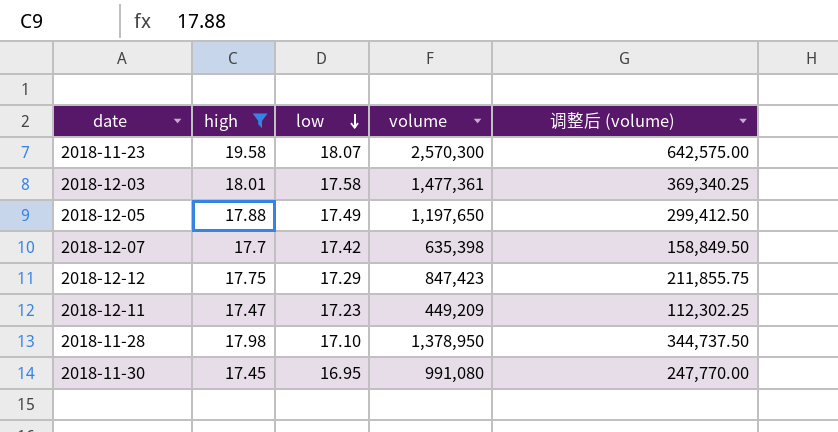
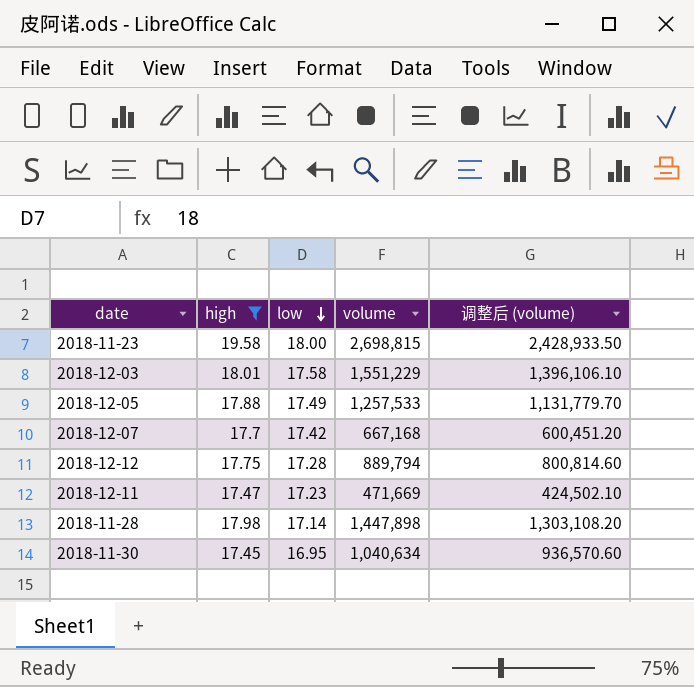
column 调整后 (volume) | formula: [volume] * 0.25 -> [volume] * 0.9
2018-11-23 | low: 18.07 -> 18.00
2018-11-23 | volume: 2,570,300 -> 2,698,815
2018-12-03 | volume: 1,477,361 -> 1,551,229
2018-12-05 | volume: 1,197,650 -> 1,257,533
2018-12-07 | volume: 635,398 -> 667,168
2018-12-12 | low: 17.29 -> 17.28
2018-12-12 | volume: 847,423 -> 889,794
2018-12-11 | volume: 449,209 -> 471,669
2018-11-28 | low: 17.10 -> 17.14
2018-11-28 | volume: 1,378,950 -> 1,447,898
2018-11-30 | volume: 991,080 -> 1,040,634

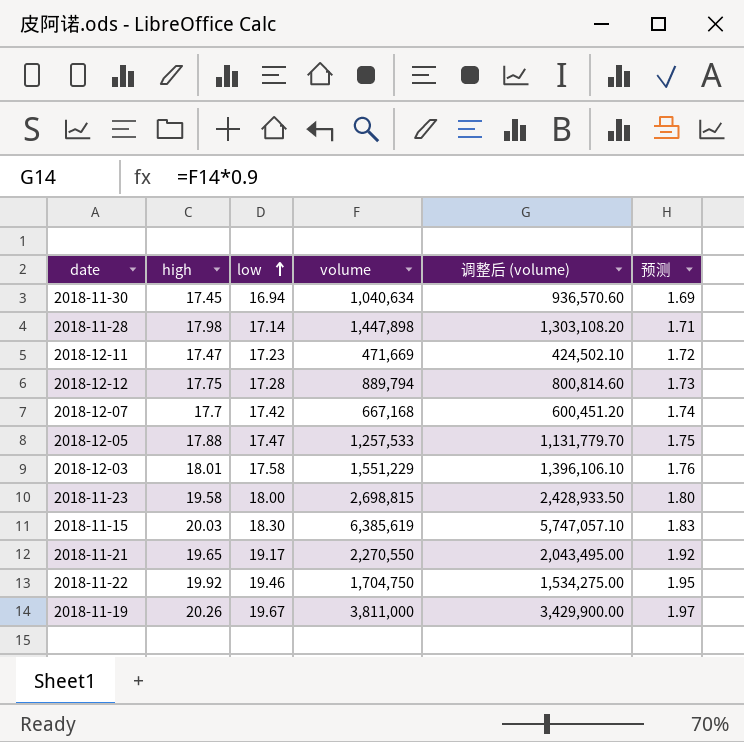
filter: high <= 19.58 -> none
row order: low descending -> low ascending
column 预测 | formula: none -> [low] * 0.1
2018-11-30 | low: 16.95 -> 16.94
2018-12-05 | low: 17.49 -> 17.47

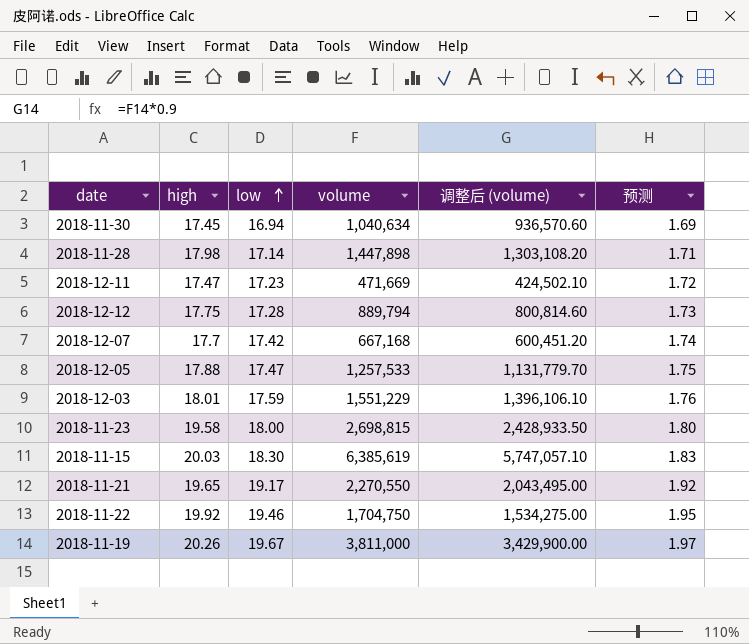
2018-12-03 | low: 17.58 -> 17.59

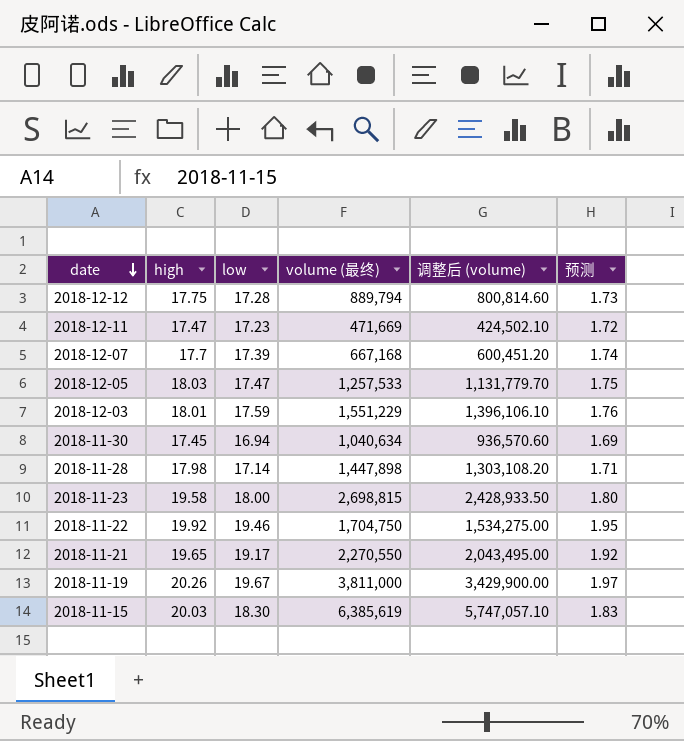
row order: low ascending -> date descending
column name: volume -> volume (最终)
2018-12-07 | low: 17.42 -> 17.39
2018-12-05 | high: 17.88 -> 18.03

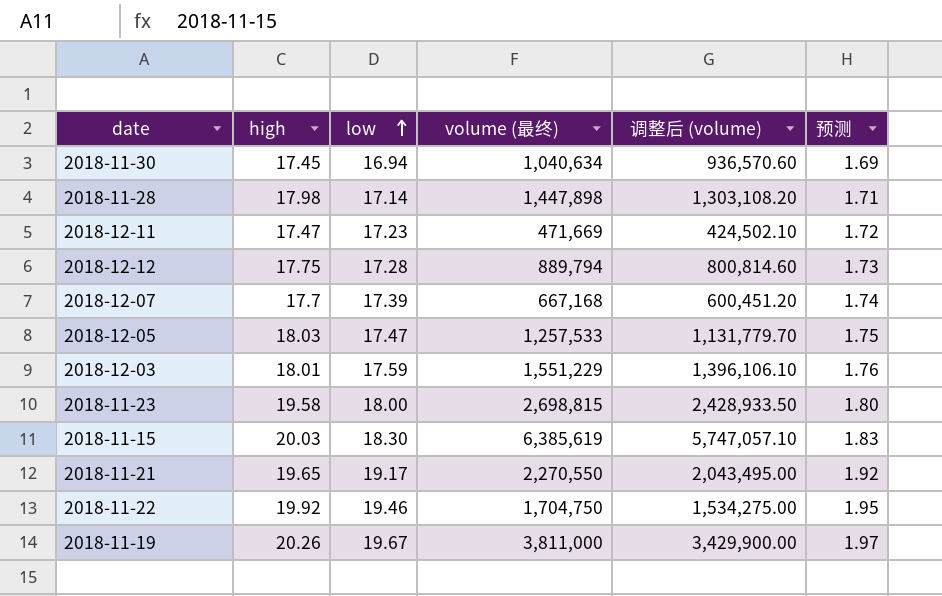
row order: date descending -> low ascending

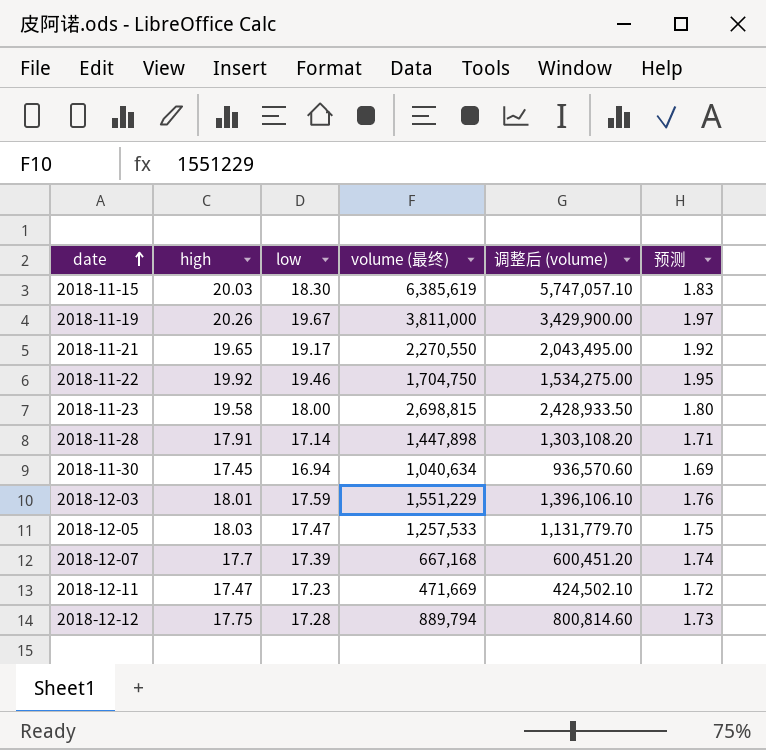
row order: low ascending -> date ascending
2018-11-28 | high: 17.98 -> 17.91

